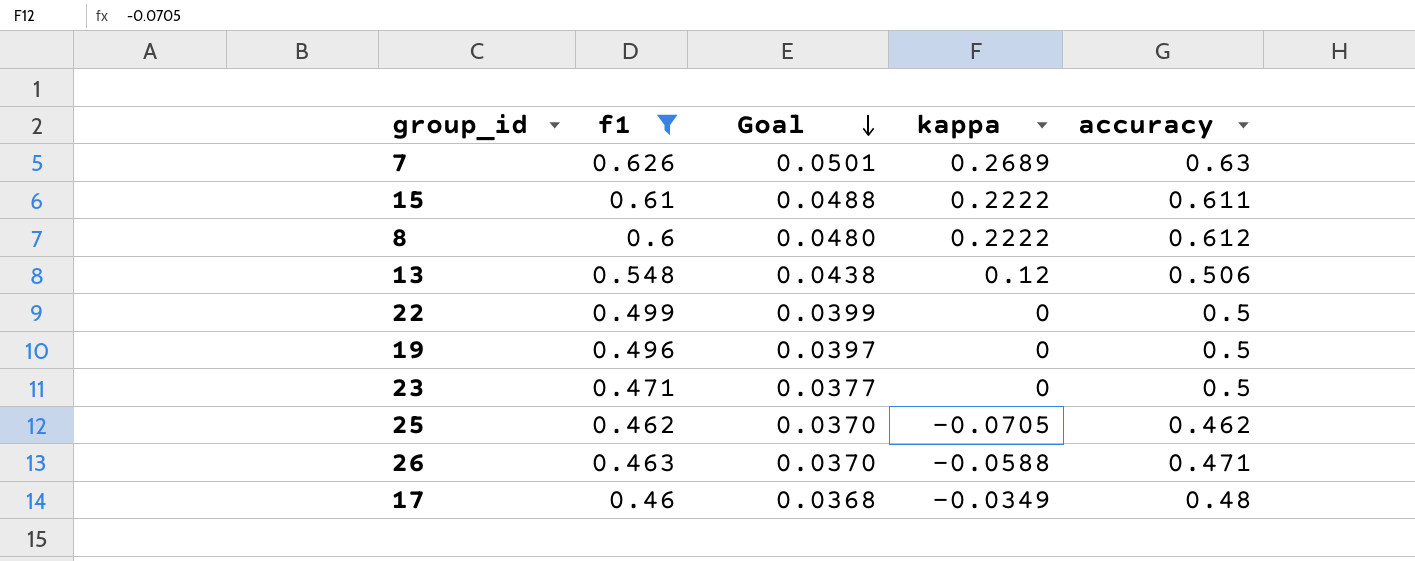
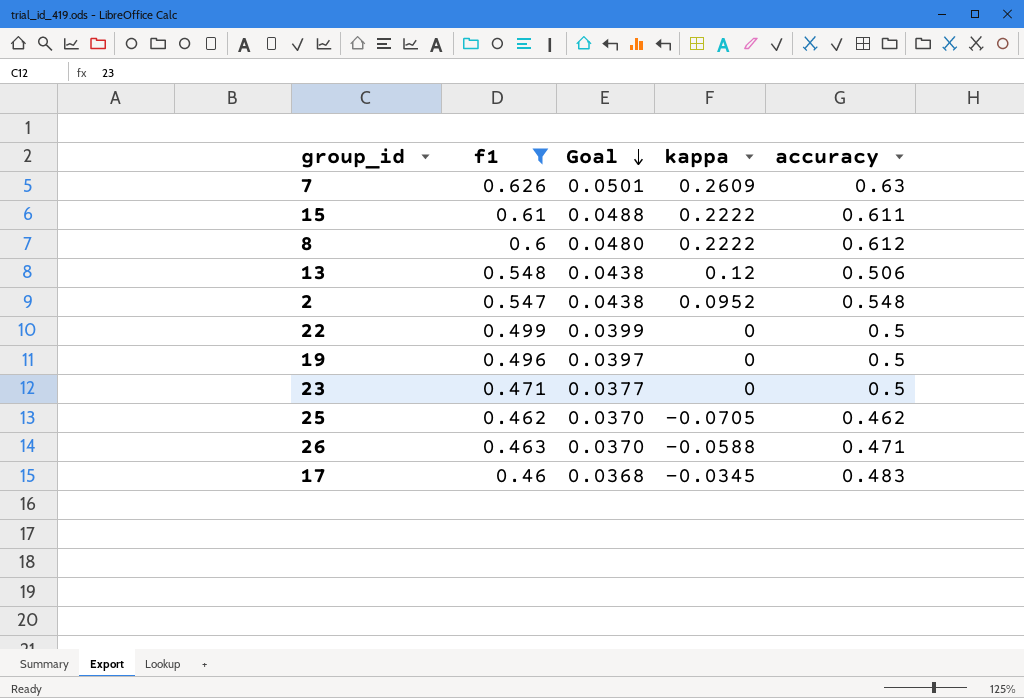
7 | kappa: 0.2689 -> 0.2609
row 2: none -> 0.547 | 0.0438 | 0.0952 | 0.548
17 | kappa: -0.0349 -> -0.0345
17 | accuracy: 0.48 -> 0.483

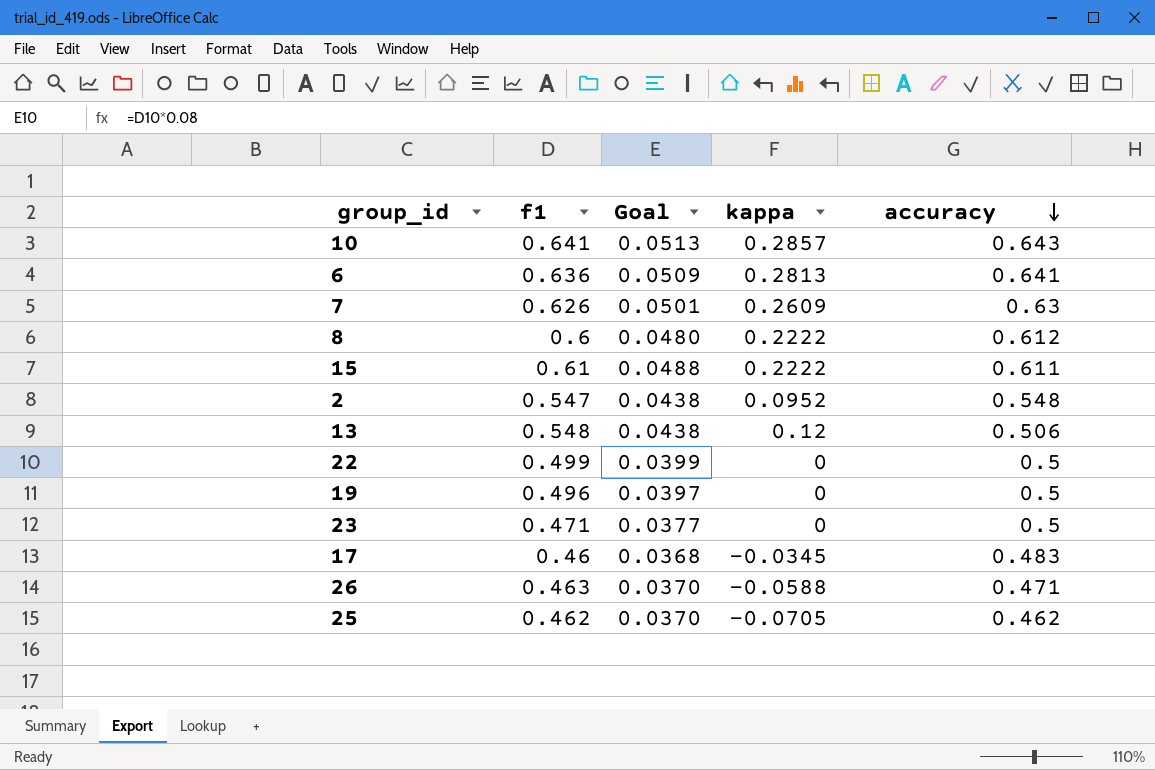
filter: f1 <= 0.626 -> none
row order: Goal descending -> accuracy descending

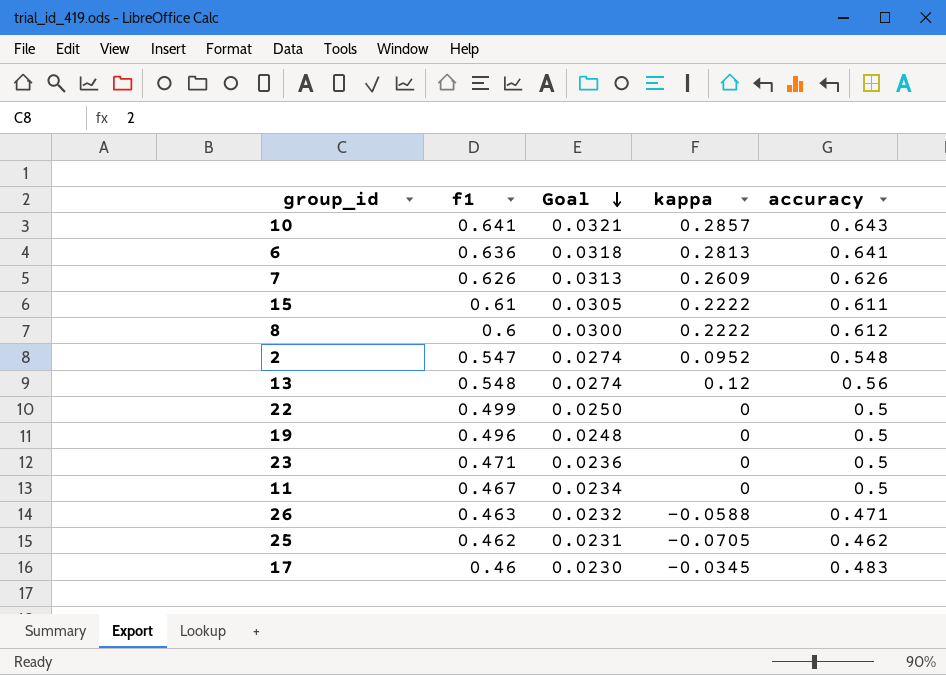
row order: accuracy descending -> Goal descending
column Goal | formula: [f1] * 0.08 -> [f1] * 0.05
7 | accuracy: 0.63 -> 0.626
13 | accuracy: 0.506 -> 0.56
row 11: none -> 0.467 | 0.0234 | 0 | 0.5

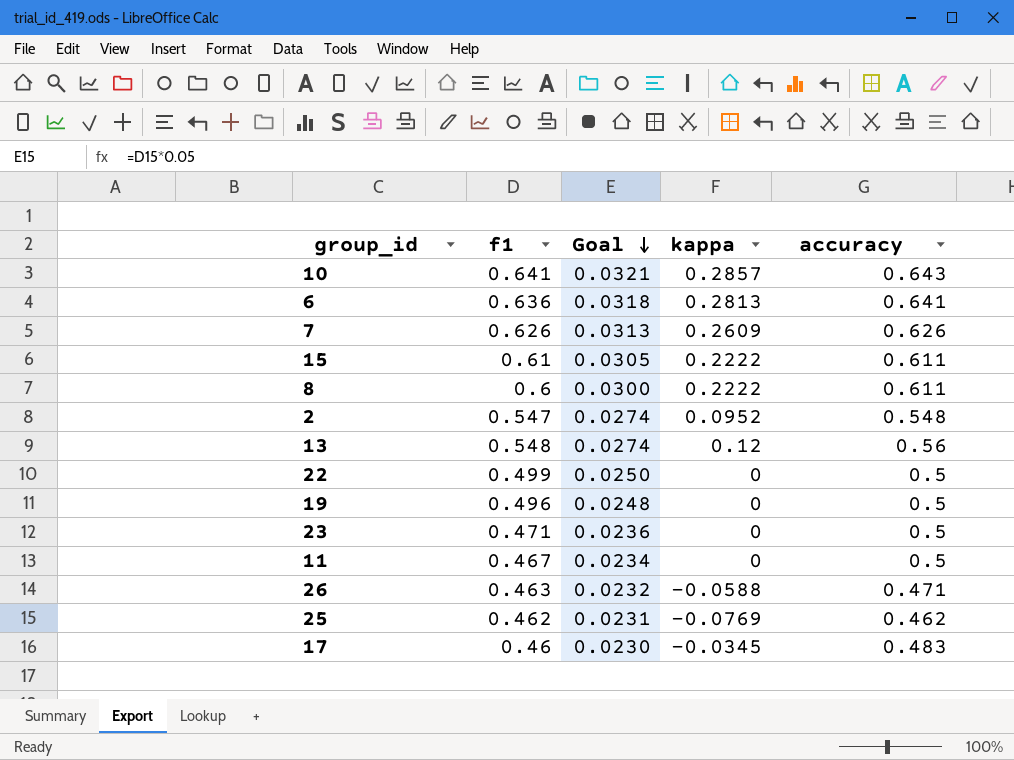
8 | accuracy: 0.612 -> 0.611
25 | kappa: -0.0705 -> -0.0769

